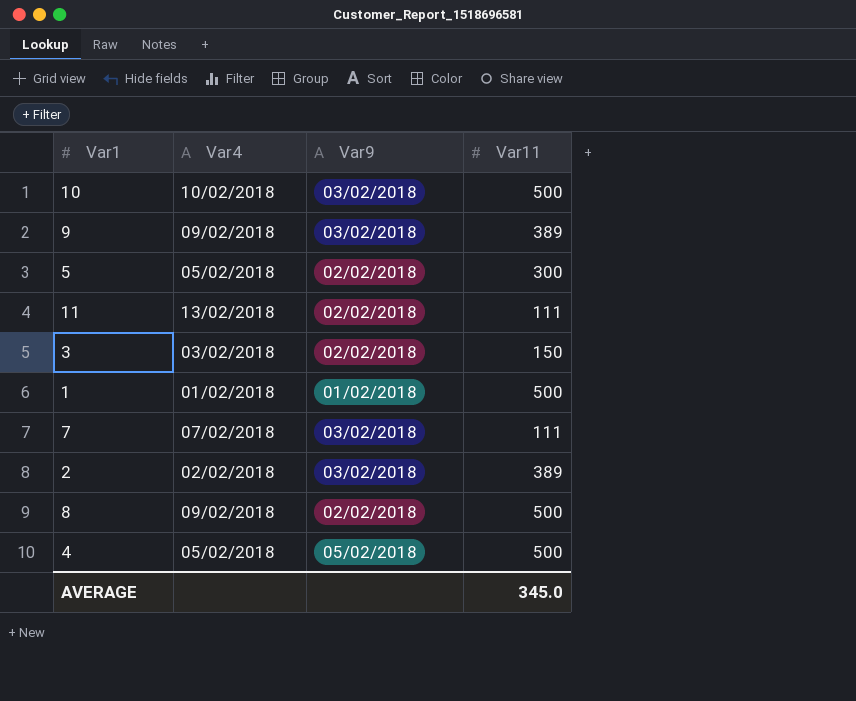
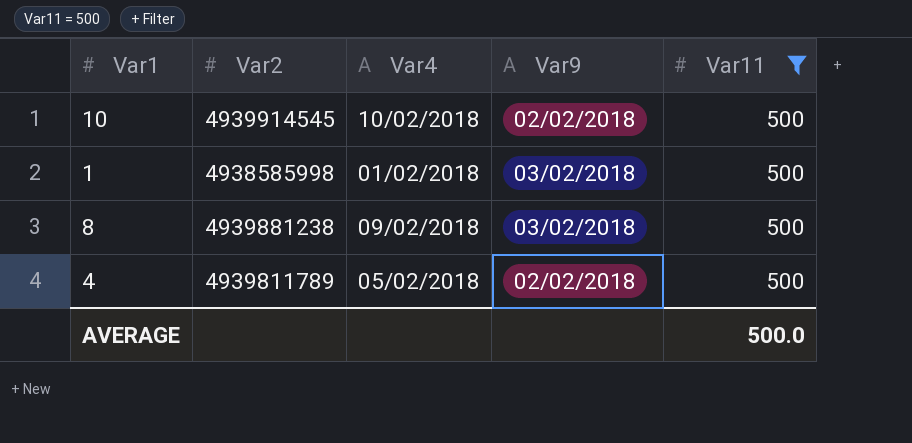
filter: none -> Var11 = 500
column Var2 | position: none -> 2
10 | Var9: 03/02/2018 -> 02/02/2018
1 | Var9: 01/02/2018 -> 03/02/2018
8 | Var9: 02/02/2018 -> 03/02/2018
4 | Var9: 05/02/2018 -> 02/02/2018
AVERAGE | Var11: 345.0 -> 500.0

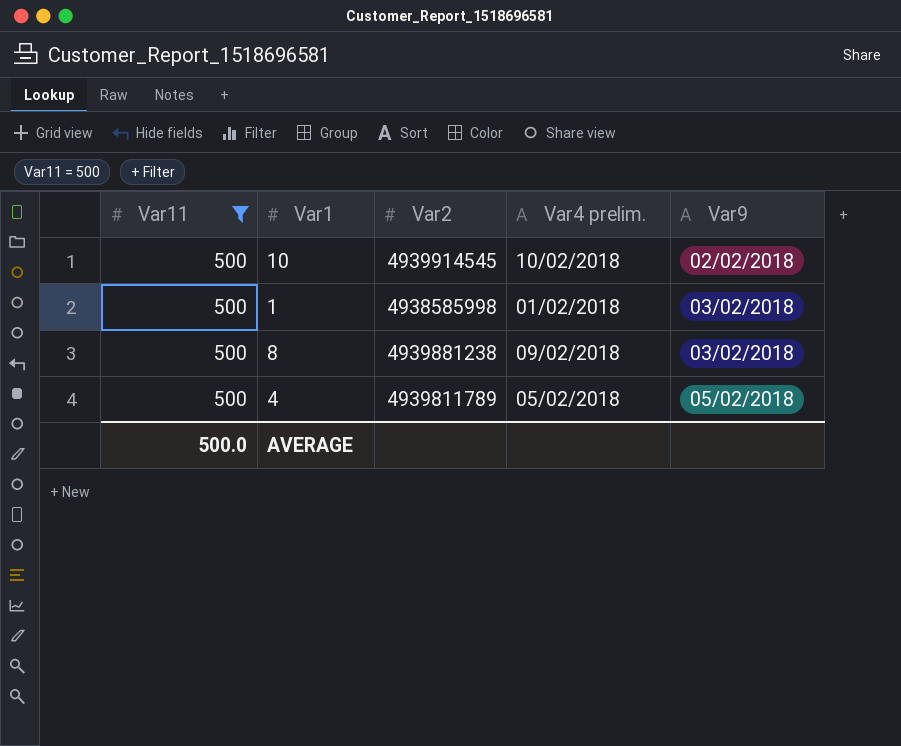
column Var11 | position: 5 -> 1
column name: Var4 -> Var4 prelim.
4 | Var9: 02/02/2018 -> 05/02/2018

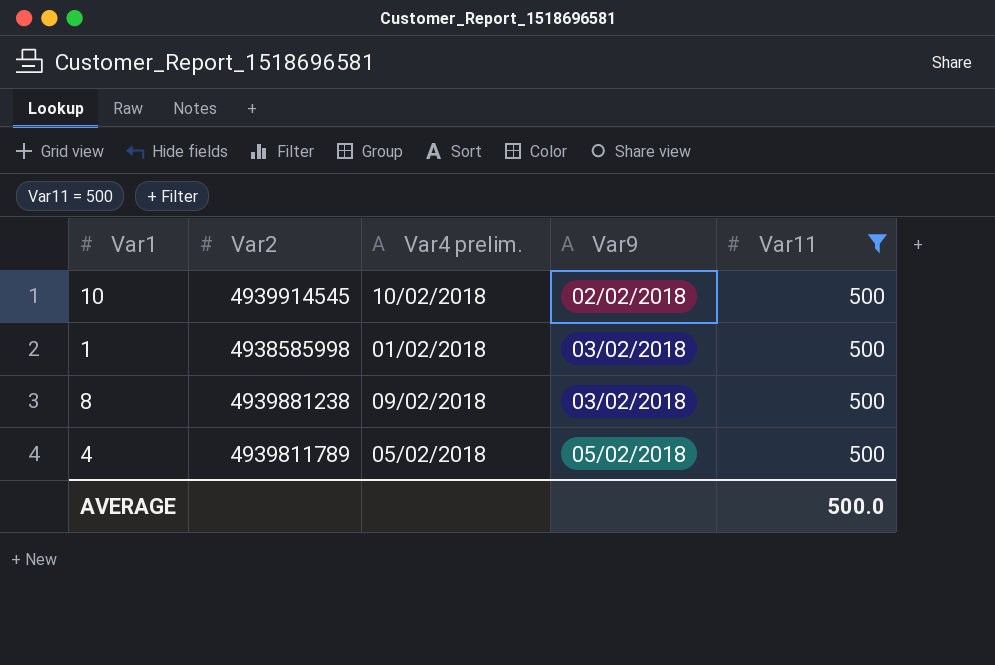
column Var11 | position: 1 -> 5

